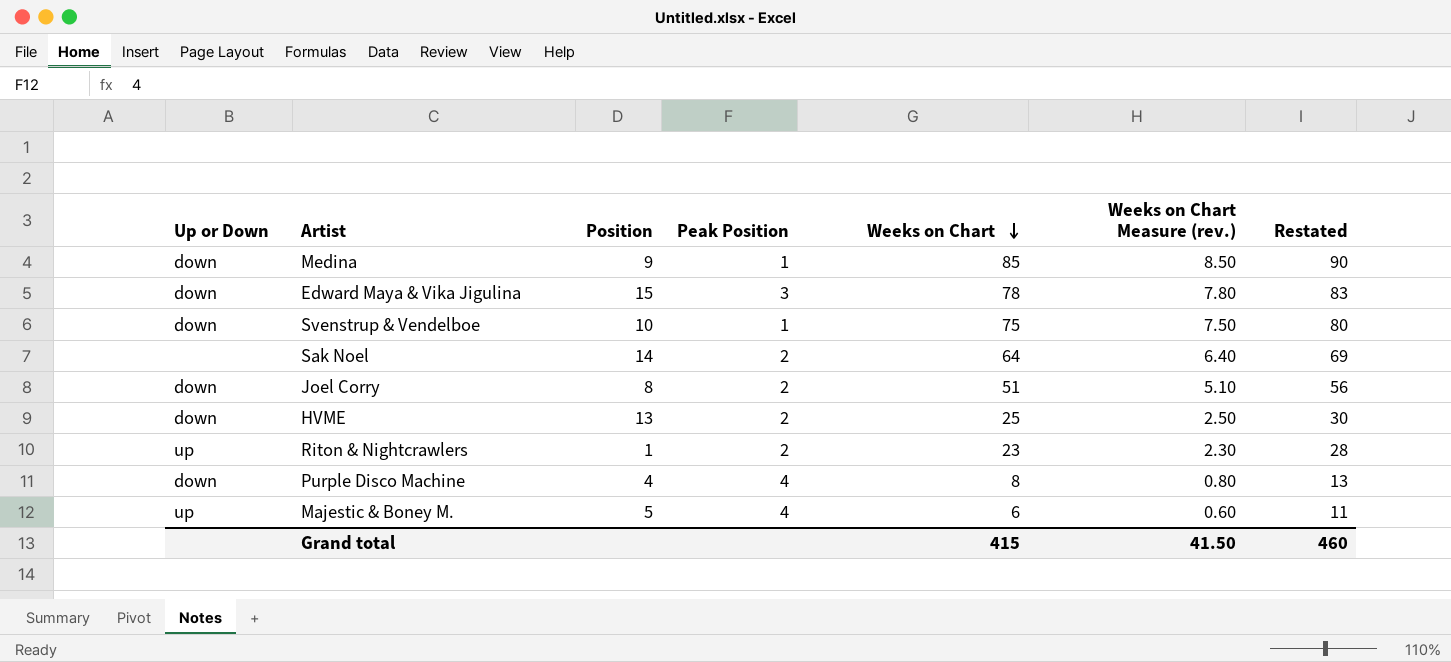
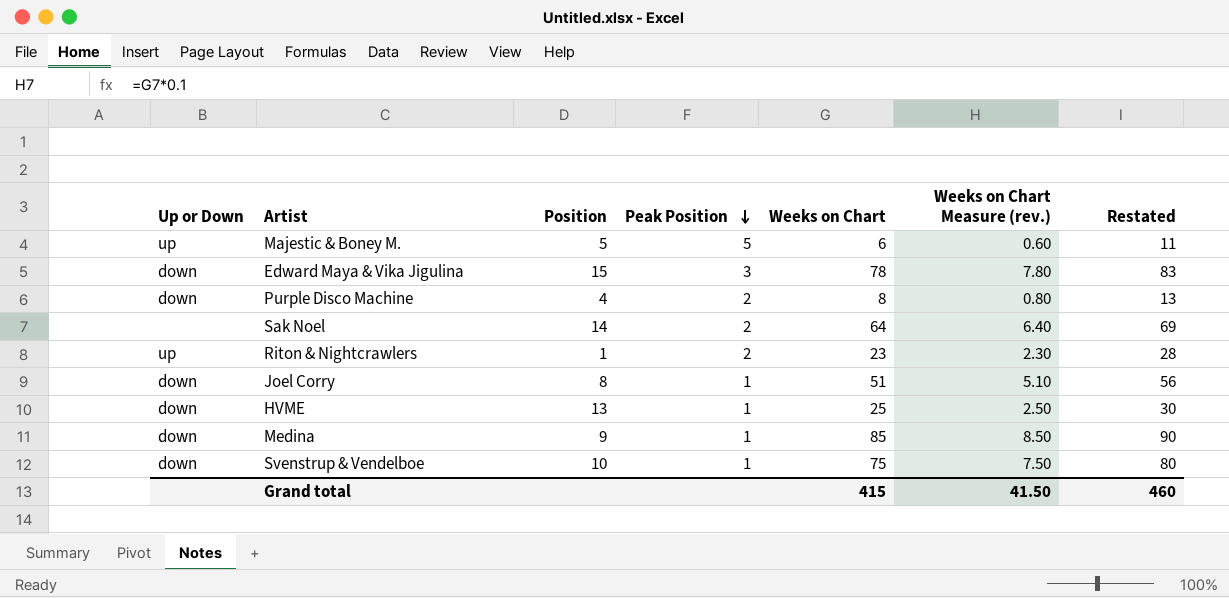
row order: Weeks on Chart descending -> Peak Position descending
Majestic & Boney M. | Peak Position: 4 -> 5
Purple Disco Machine | Peak Position: 4 -> 2
Joel Corry | Peak Position: 2 -> 1
HVME | Peak Position: 2 -> 1

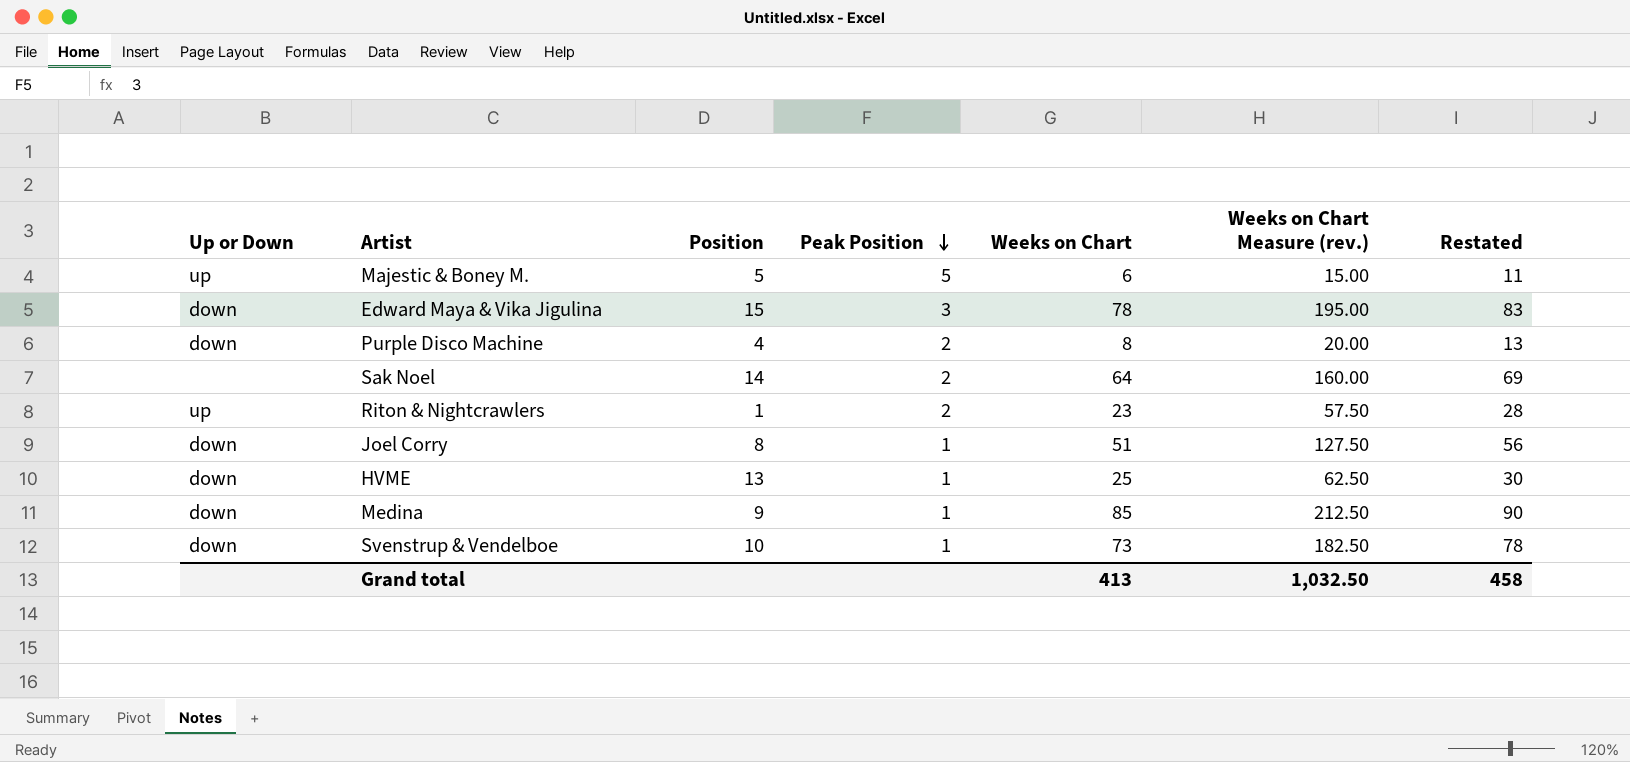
column Weeks on Chart Measure (rev.) | formula: [Weeks on Chart] * 0.1 -> [Weeks on Chart] * 2.5
Svenstrup & Vendelboe | Weeks on Chart: 75 -> 73
Svenstrup & Vendelboe | Restated: 80 -> 78
Grand total | Weeks on Chart: 415 -> 413
Grand total | Weeks on Chart Measure (rev.): 41.50 -> 1,032.50
Grand total | Restated: 460 -> 458

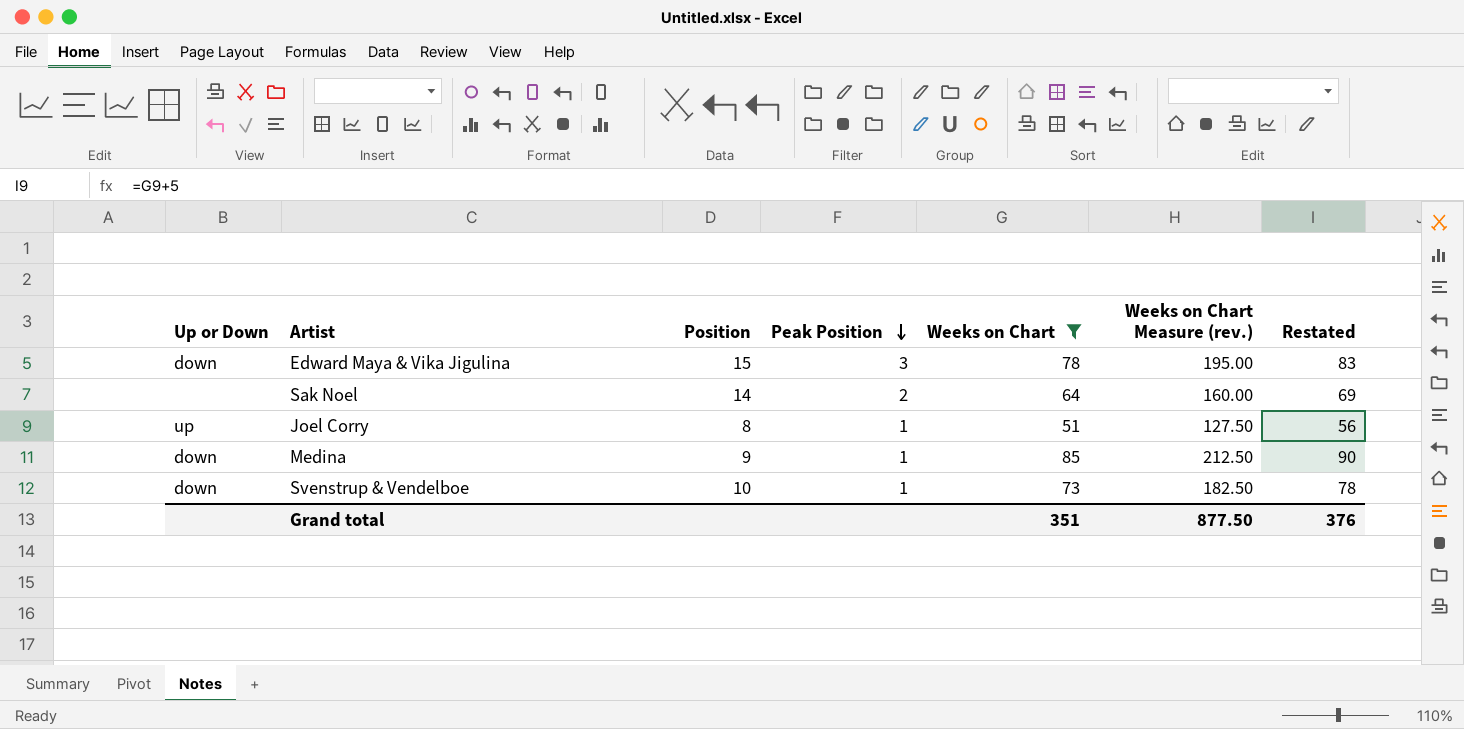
filter: none -> Weeks on Chart >= 51
Joel Corry | Up or Down: down -> up
Grand total | Weeks on Chart: 413 -> 351
Grand total | Weeks on Chart Measure (rev.): 1,032.50 -> 877.50
Grand total | Restated: 458 -> 376

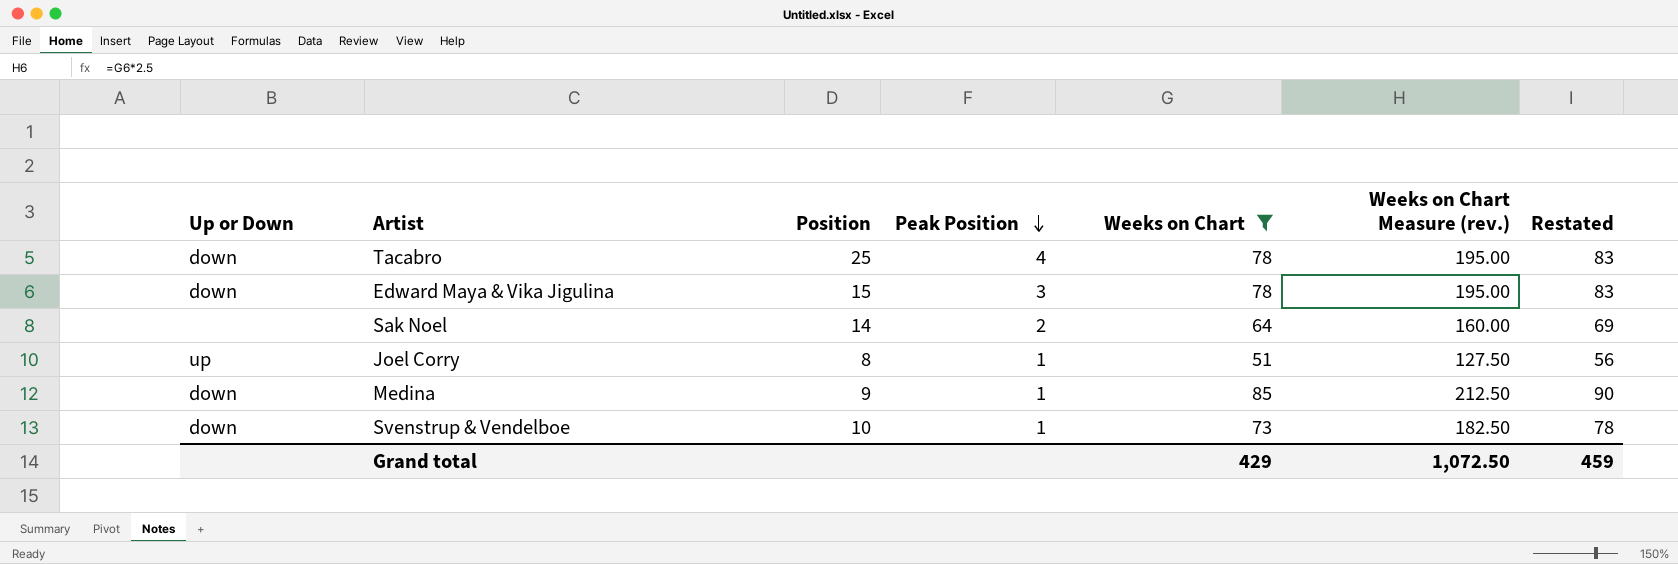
row Tacabro: none -> down | 25 | 4 | 78 | 195.00 | 83
Grand total | Weeks on Chart: 351 -> 429
Grand total | Weeks on Chart Measure (rev.): 877.50 -> 1,072.50
Grand total | Restated: 376 -> 459

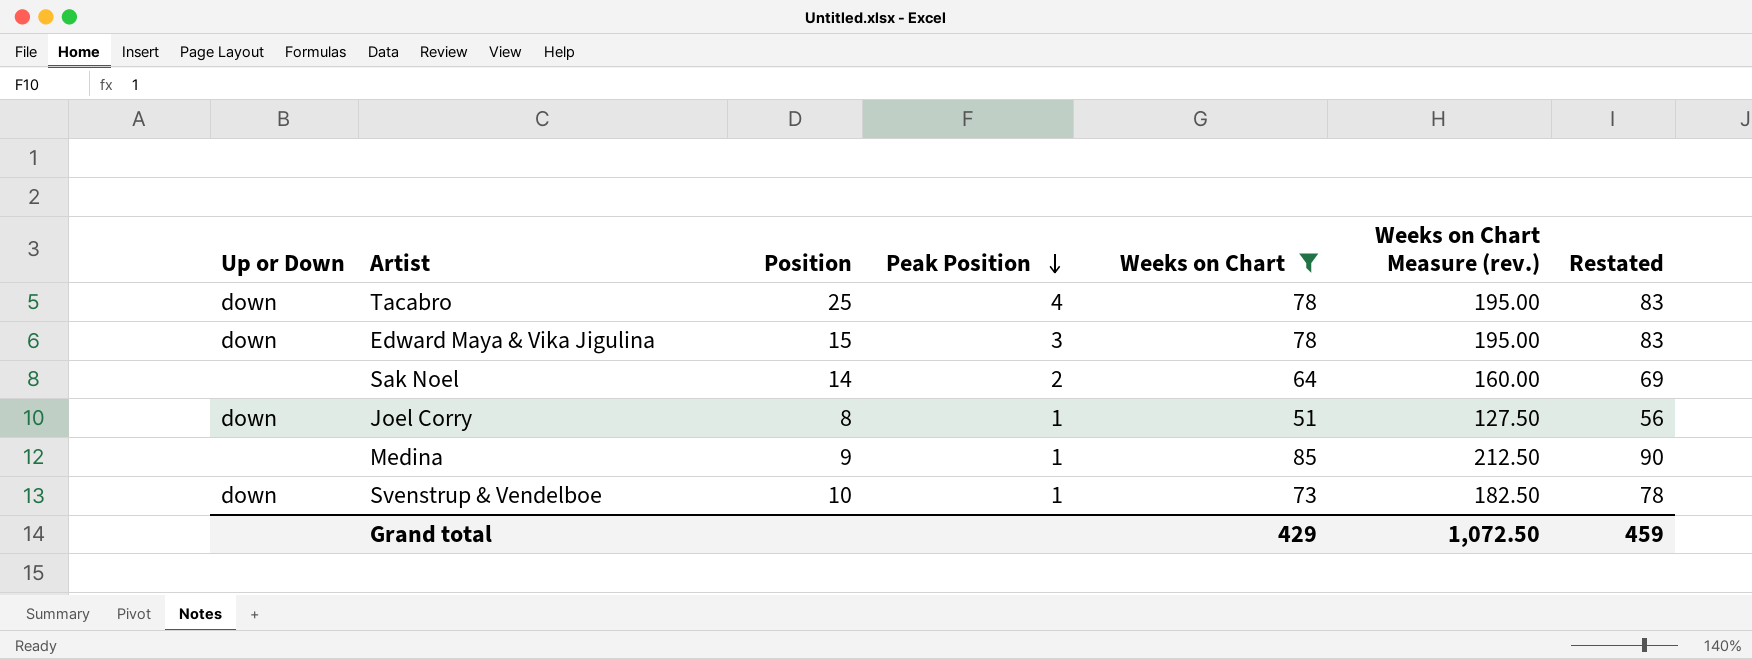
Joel Corry | Up or Down: up -> down
Medina | Up or Down: down -> none

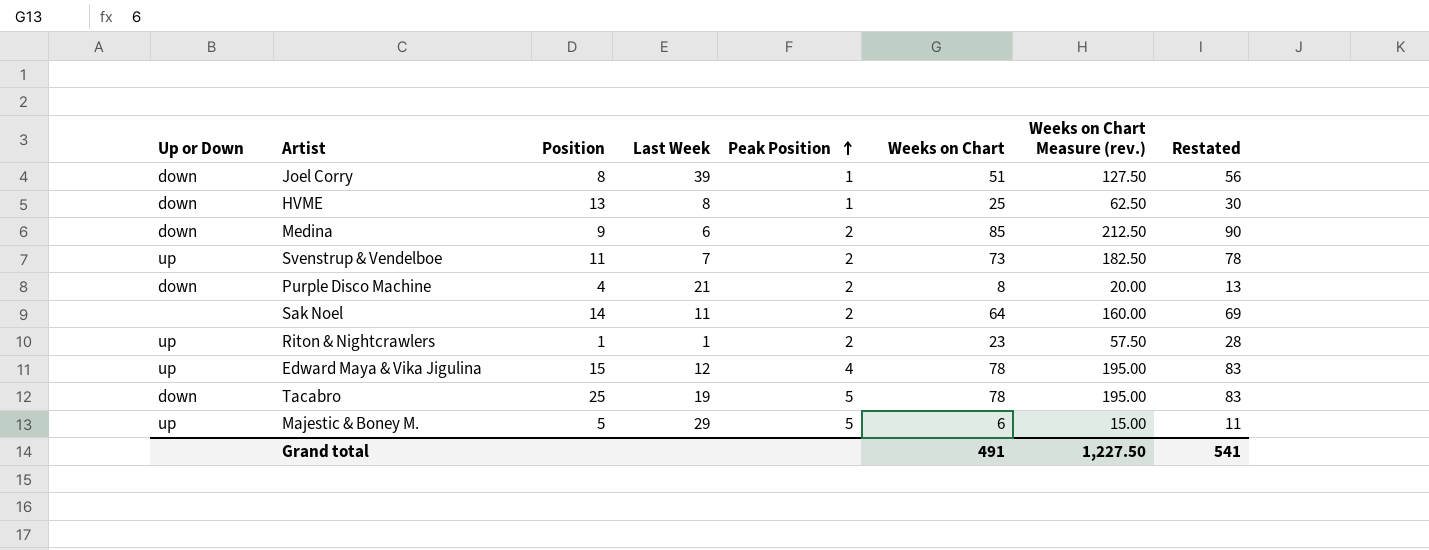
filter: Weeks on Chart >= 51 -> none
row order: Peak Position descending -> Peak Position ascending
column Last Week | position: none -> 4
Medina | Up or Down: none -> down
Medina | Peak Position: 1 -> 2
Svenstrup & Vendelboe | Up or Down: down -> up
Svenstrup & Vendelboe | Position: 10 -> 11
Svenstrup & Vendelboe | Peak Position: 1 -> 2
Edward Maya & Vika Jigulina | Up or Down: down -> up
Edward Maya & Vika Jigulina | Peak Position: 3 -> 4
Tacabro | Peak Position: 4 -> 5
Grand total | Weeks on Chart: 429 -> 491
Grand total | Weeks on Chart Measure (rev.): 1,072.50 -> 1,227.50
Grand total | Restated: 459 -> 541

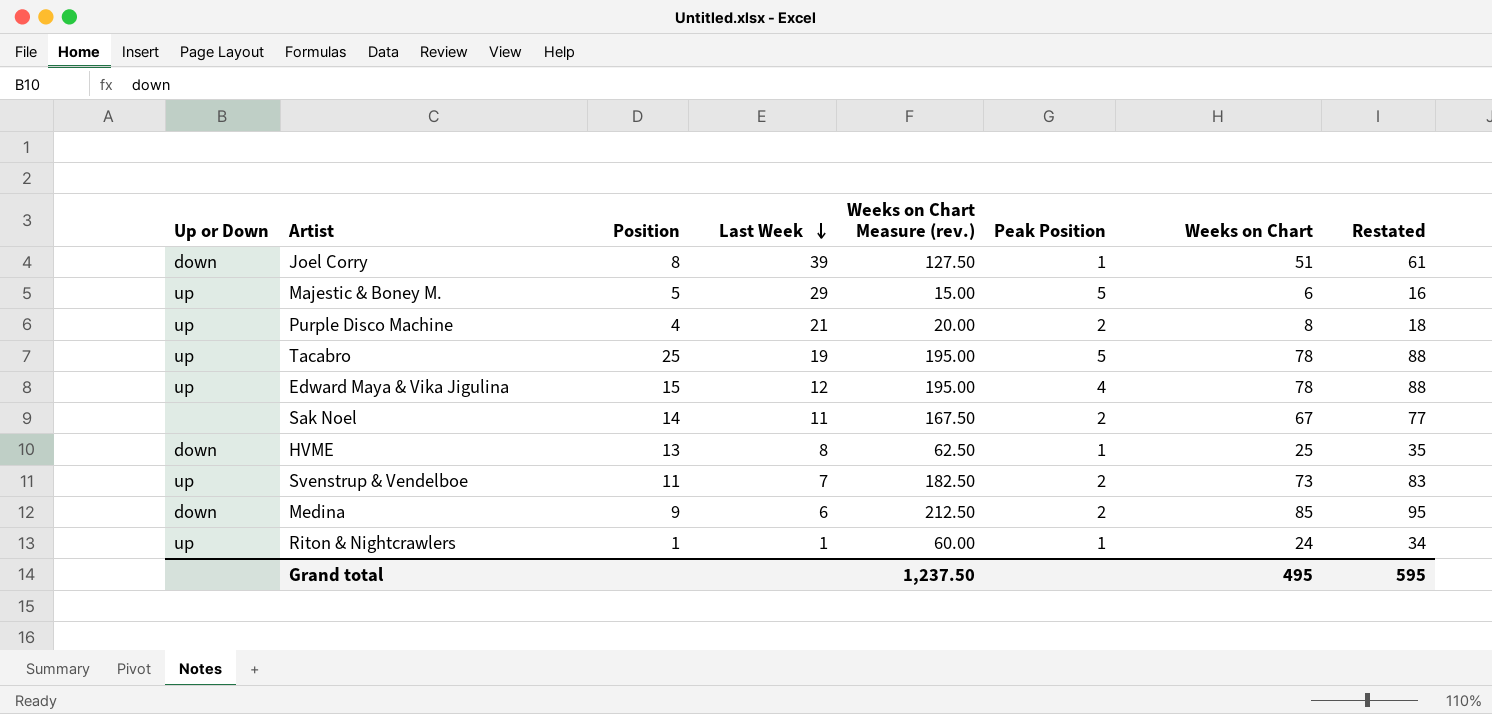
row order: Peak Position ascending -> Last Week descending
column Weeks on Chart Measure (rev.) | position: 7 -> 5
column Restated | formula: [Weeks on Chart] + 5 -> [Weeks on Chart] + 10
Purple Disco Machine | Up or Down: down -> up
Tacabro | Up or Down: down -> up
Sak Noel | Weeks on Chart Measure (rev.): 160.00 -> 167.50
Sak Noel | Weeks on Chart: 64 -> 67
Riton & Nightcrawlers | Weeks on Chart Measure (rev.): 57.50 -> 60.00
Riton & Nightcrawlers | Peak Position: 2 -> 1
Riton & Nightcrawlers | Weeks on Chart: 23 -> 24
Grand total | Weeks on Chart Measure (rev.): 1,227.50 -> 1,237.50
Grand total | Weeks on Chart: 491 -> 495
Grand total | Restated: 541 -> 595

